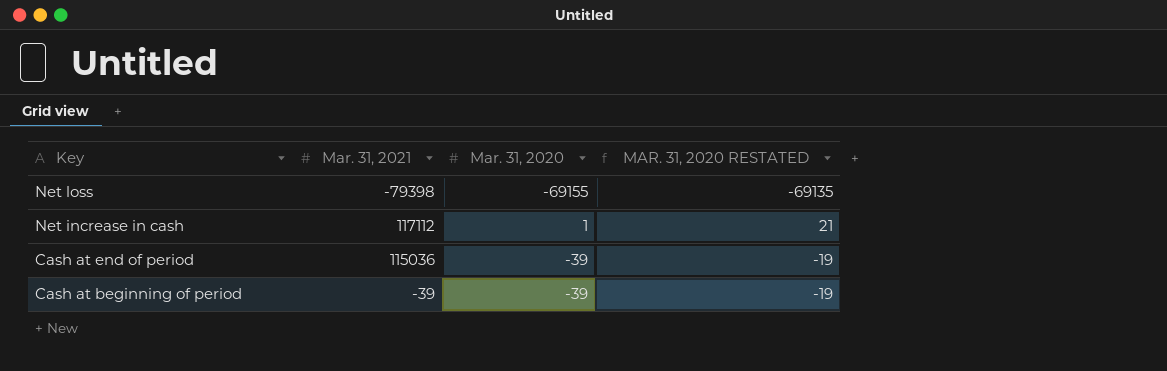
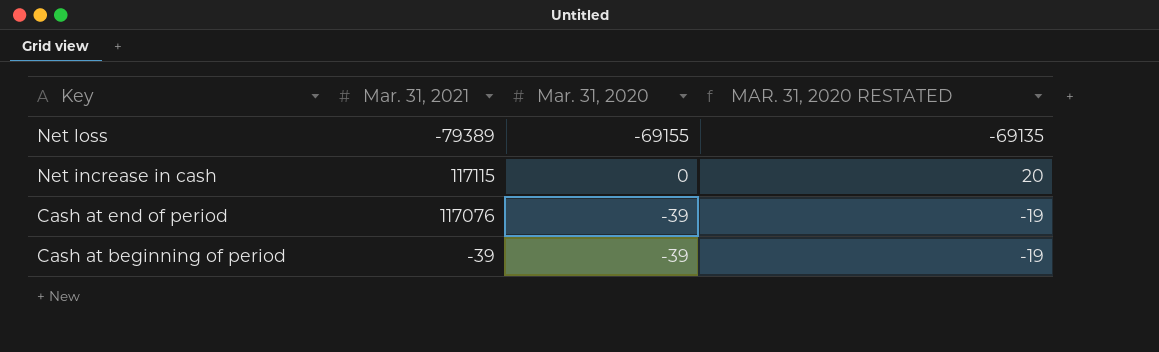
Net loss | Mar. 31, 2021: -79398 -> -79389
Net increase in cash | Mar. 31, 2021: 117112 -> 117115
Net increase in cash | Mar. 31, 2020: 1 -> 0
Net increase in cash | MAR. 31, 2020 RESTATED: 21 -> 20
Cash at end of period | Mar. 31, 2021: 115036 -> 117076

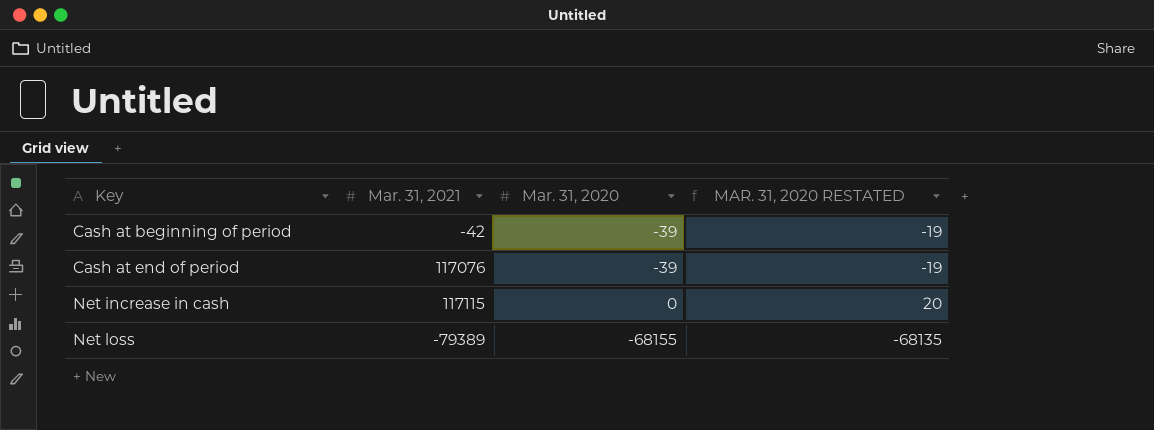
row order: Key descending -> Key ascending
Cash at beginning of period | Mar. 31, 2021: -39 -> -42
Net loss | Mar. 31, 2020: -69155 -> -68155
Net loss | MAR. 31, 2020 RESTATED: -69135 -> -68135

